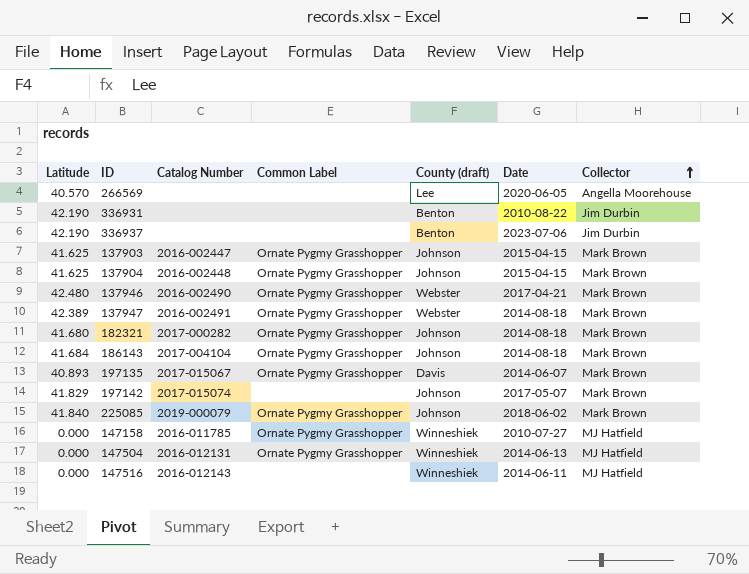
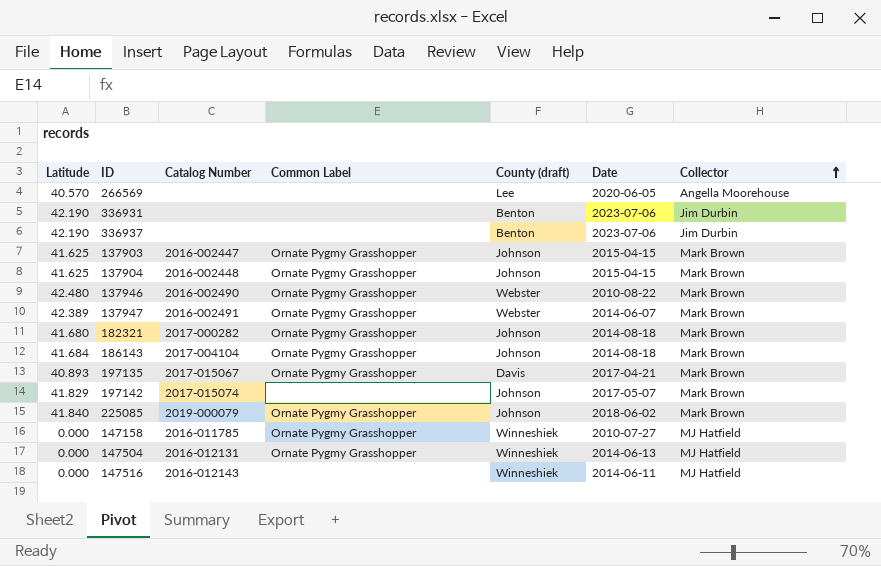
336931 | Date: 2010-08-22 -> 2023-07-06
137946 | Date: 2017-04-21 -> 2010-08-22
137947 | Date: 2014-08-18 -> 2014-06-07
197135 | Date: 2014-06-07 -> 2017-04-21

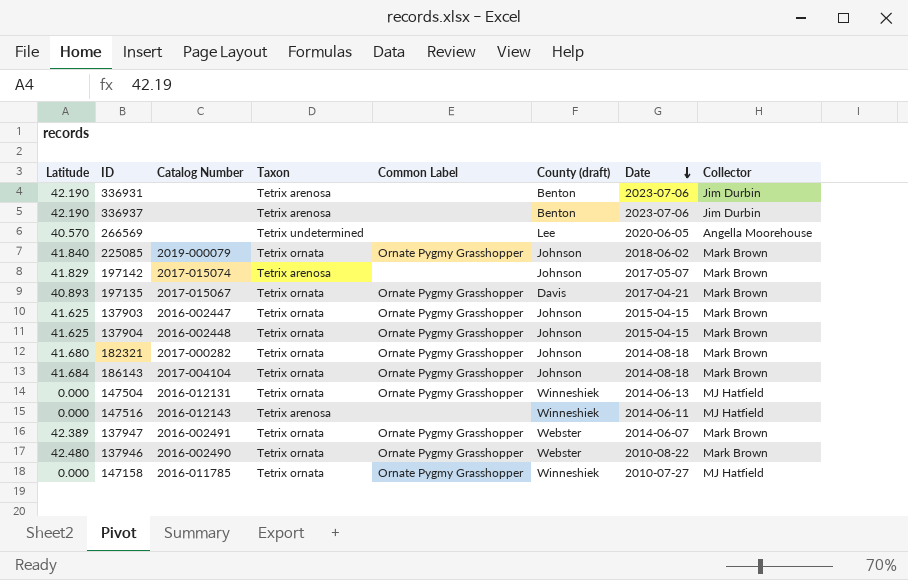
row order: Collector ascending -> Date descending
column Taxon | position: none -> 4

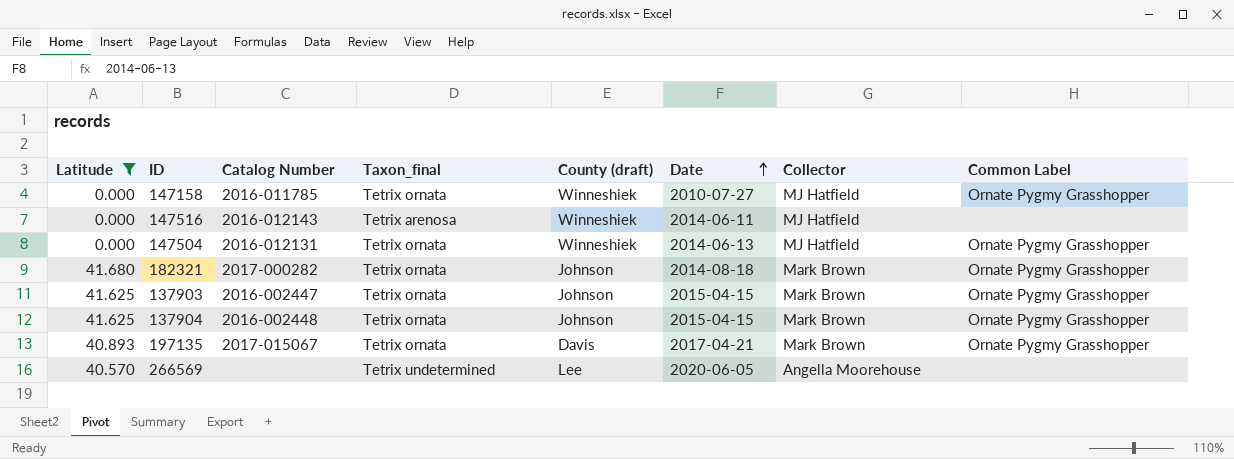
filter: none -> Latitude <= 41.680
row order: Date descending -> Date ascending
column name: Taxon -> Taxon_final
column Common Label | position: 5 -> 8

